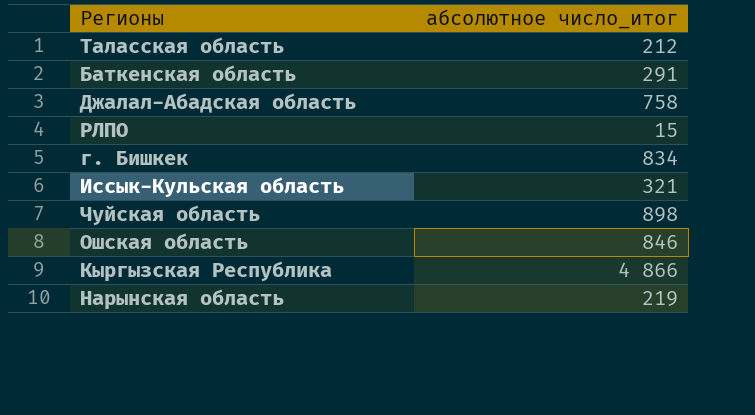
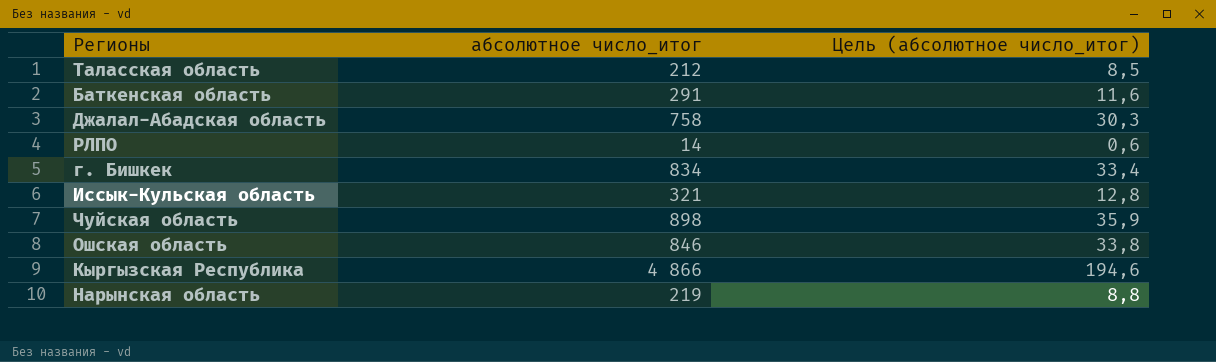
column Цель (абсолютное число_итог) | formula: none -> [абсолютное число_итог] * 0,04
РЛПО | абсолютное число_итог: 15 -> 14

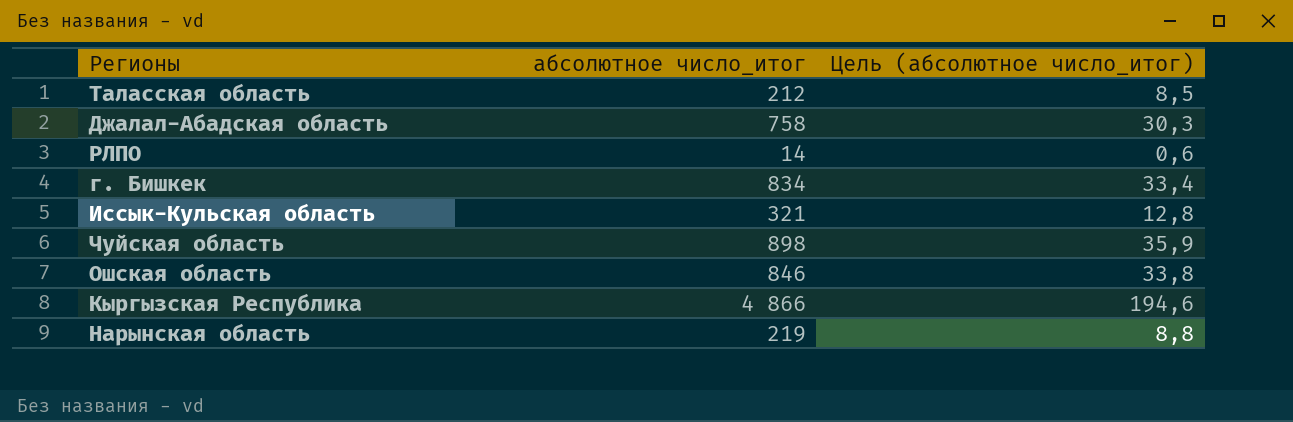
row Баткенская область: 291 | 11,6 -> none

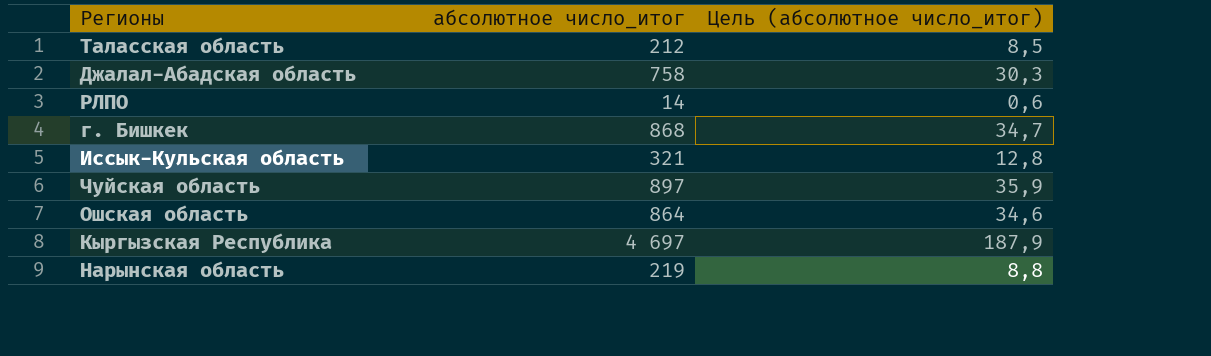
г. Бишкек | абсолютное число_итог: 834 -> 868
г. Бишкек | Цель (абсолютное число_итог): 33,4 -> 34,7
Чуйская область | абсолютное число_итог: 898 -> 897
Ошская область | абсолютное число_итог: 846 -> 864
Ошская область | Цель (абсолютное число_итог): 33,8 -> 34,6
Кыргызская Республика | абсолютное число_итог: 4 866 -> 4 697
Кыргызская Республика | Цель (абсолютное число_итог): 194,6 -> 187,9

